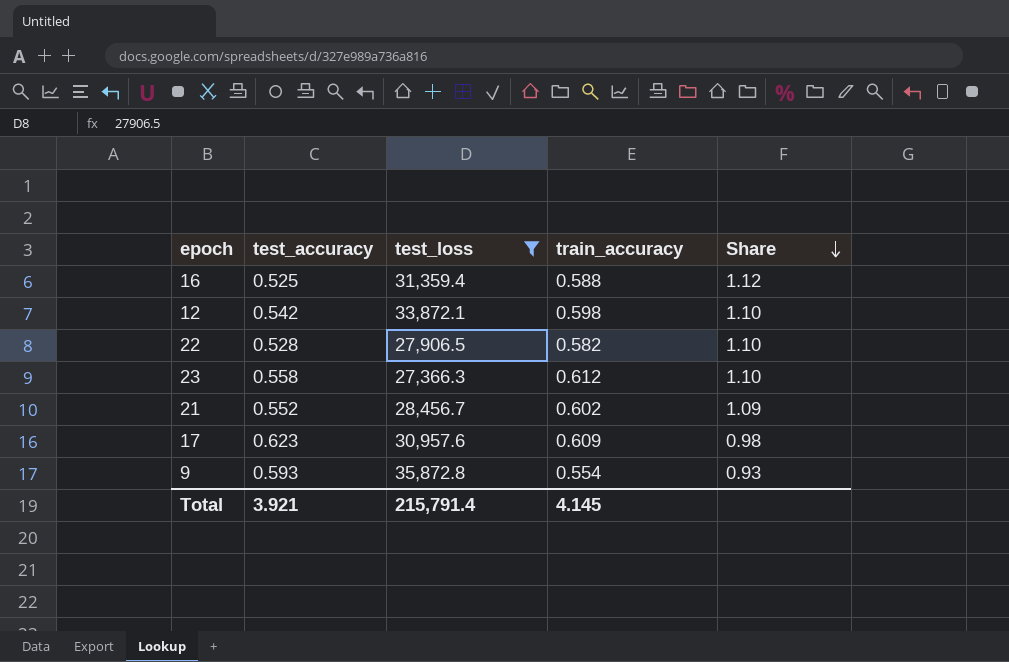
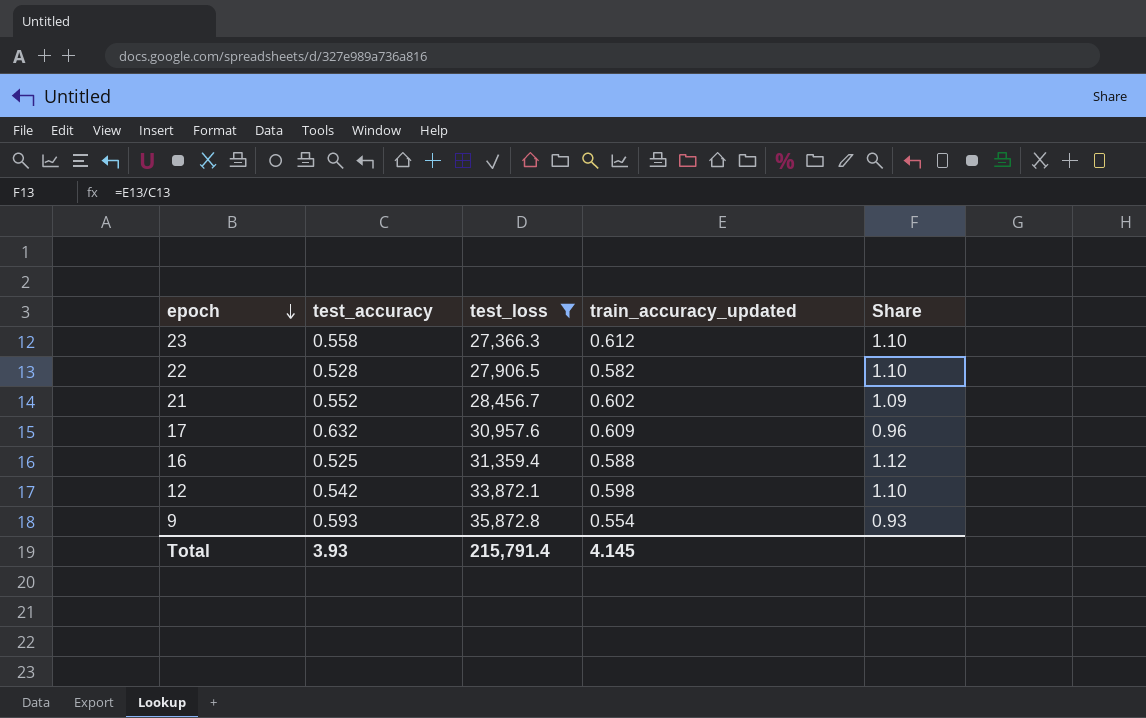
row order: Share descending -> epoch descending
column name: train_accuracy -> train_accuracy_updated
17 | test_accuracy: 0.623 -> 0.632
17 | Share: 0.98 -> 0.96
Total | test_accuracy: 3.921 -> 3.93

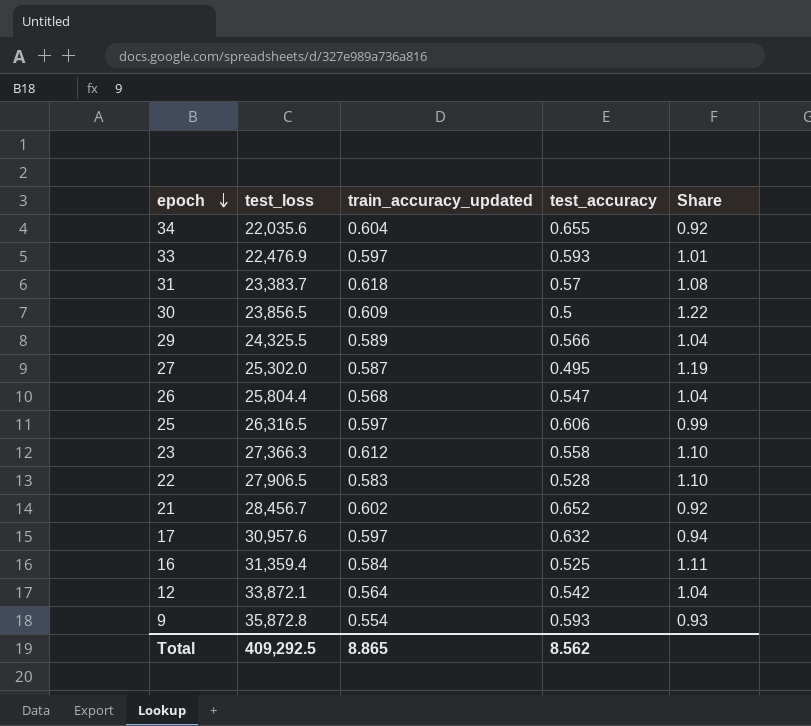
filter: test_loss >= 27,366.3 -> none
column test_accuracy | position: 2 -> 4
22 | train_accuracy_updated: 0.582 -> 0.583
21 | test_accuracy: 0.552 -> 0.652
21 | Share: 1.09 -> 0.92
17 | train_accuracy_updated: 0.609 -> 0.597
17 | Share: 0.96 -> 0.94
16 | train_accuracy_updated: 0.588 -> 0.584
16 | Share: 1.12 -> 1.11
12 | train_accuracy_updated: 0.598 -> 0.564
12 | Share: 1.10 -> 1.04
Total | test_loss: 215,791.4 -> 409,292.5
Total | train_accuracy_updated: 4.145 -> 8.865
Total | test_accuracy: 3.93 -> 8.562

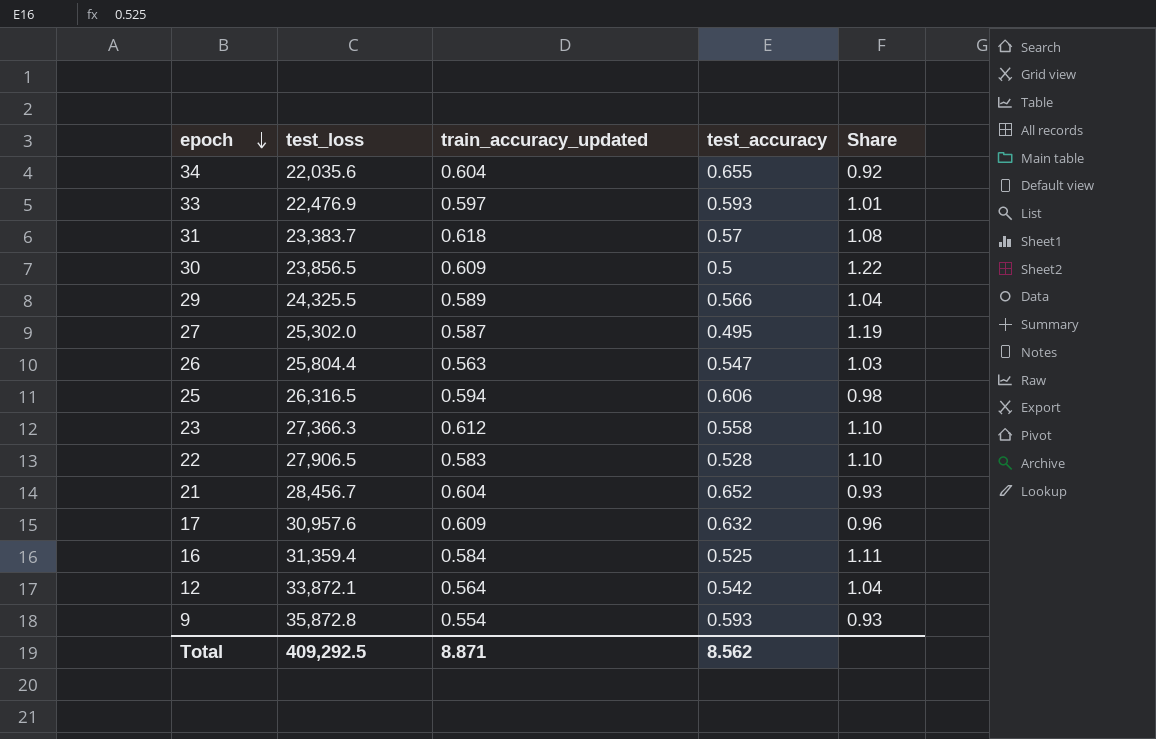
26 | train_accuracy_updated: 0.568 -> 0.563
26 | Share: 1.04 -> 1.03
25 | train_accuracy_updated: 0.597 -> 0.594
25 | Share: 0.99 -> 0.98
21 | train_accuracy_updated: 0.602 -> 0.604
21 | Share: 0.92 -> 0.93
17 | train_accuracy_updated: 0.597 -> 0.609
17 | Share: 0.94 -> 0.96
Total | train_accuracy_updated: 8.865 -> 8.871

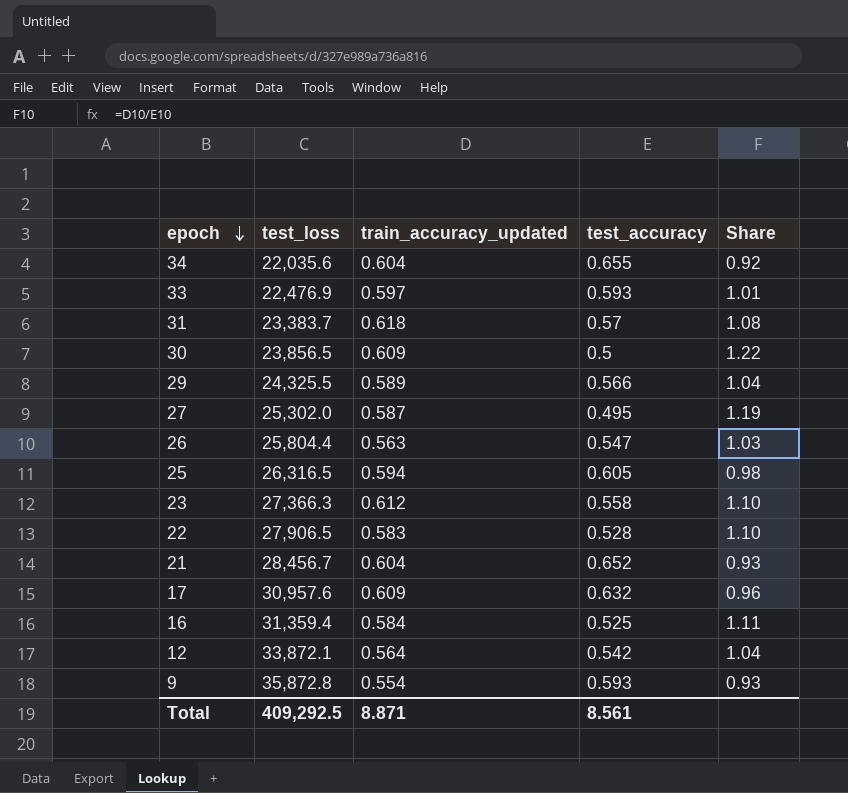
25 | test_accuracy: 0.606 -> 0.605
Total | test_accuracy: 8.562 -> 8.561

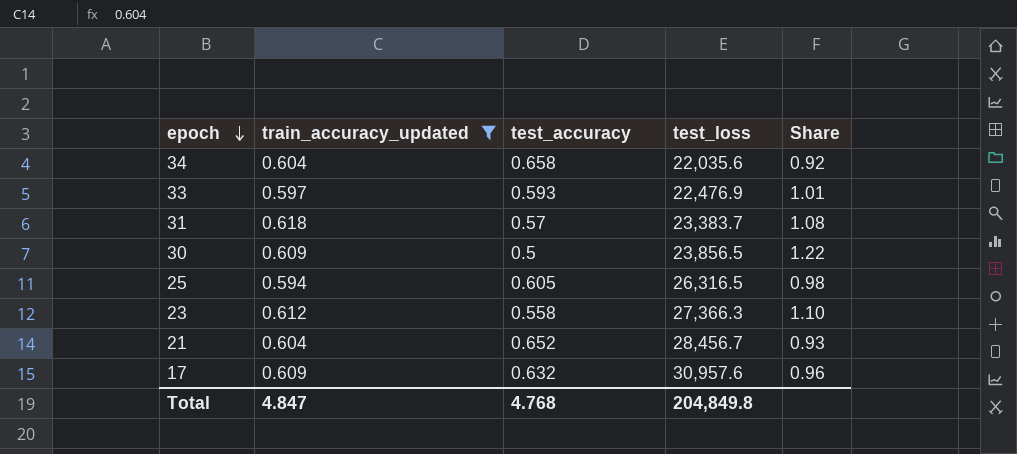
filter: none -> train_accuracy_updated >= 0.594
column test_loss | position: 2 -> 4
34 | test_accuracy: 0.655 -> 0.658
Total | train_accuracy_updated: 8.871 -> 4.847
Total | test_accuracy: 8.561 -> 4.768
Total | test_loss: 409,292.5 -> 204,849.8

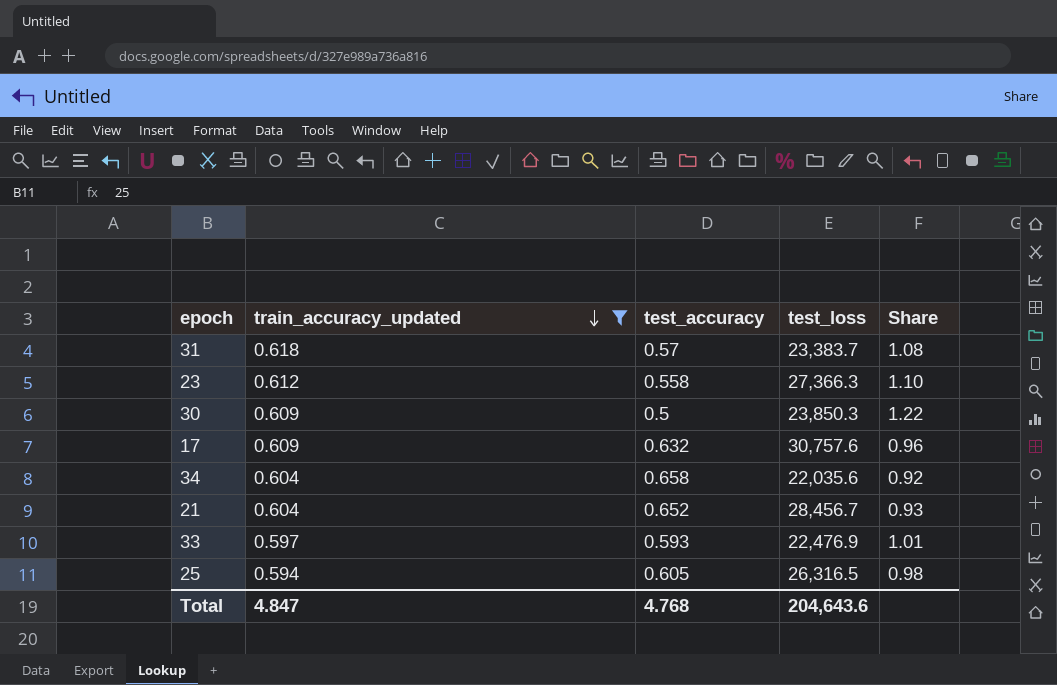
row order: epoch descending -> train_accuracy_updated descending
30 | test_loss: 23,856.5 -> 23,850.3
17 | test_loss: 30,957.6 -> 30,757.6
Total | test_loss: 204,849.8 -> 204,643.6

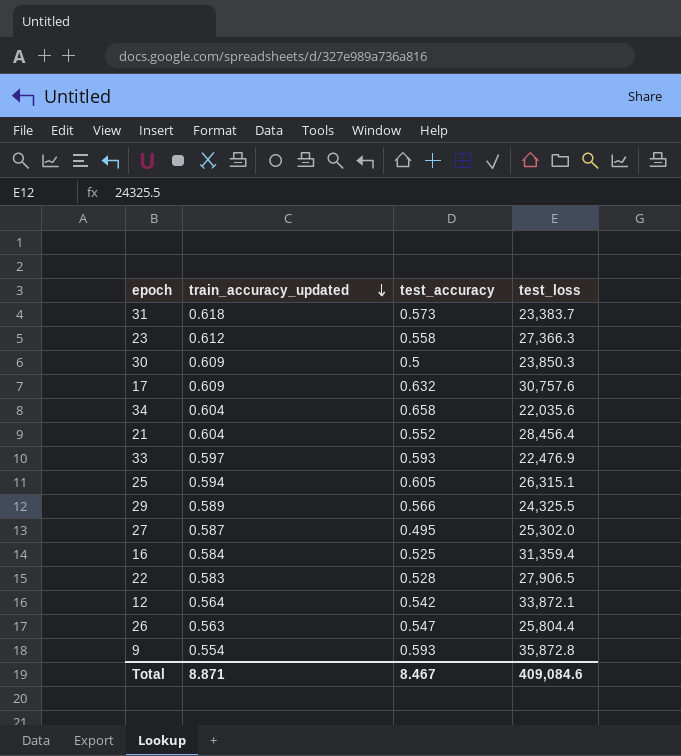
filter: train_accuracy_updated >= 0.594 -> none
column Share | formula: [train_accuracy_updated] / [test_accuracy] -> none
31 | test_accuracy: 0.57 -> 0.573
21 | test_accuracy: 0.652 -> 0.552
21 | test_loss: 28,456.7 -> 28,456.4
25 | test_loss: 26,316.5 -> 26,315.1
Total | train_accuracy_updated: 4.847 -> 8.871
Total | test_accuracy: 4.768 -> 8.467
Total | test_loss: 204,643.6 -> 409,084.6

